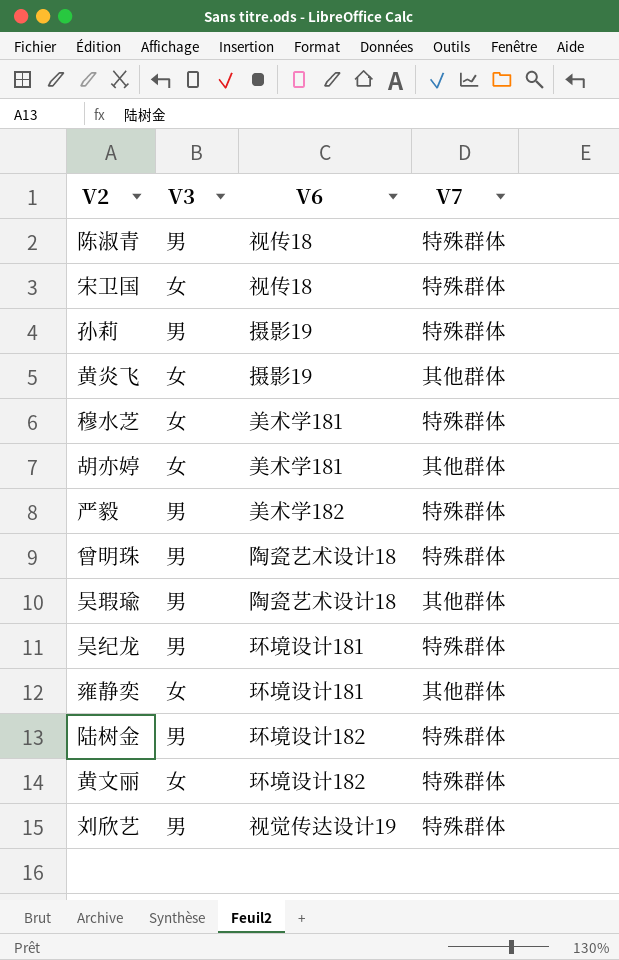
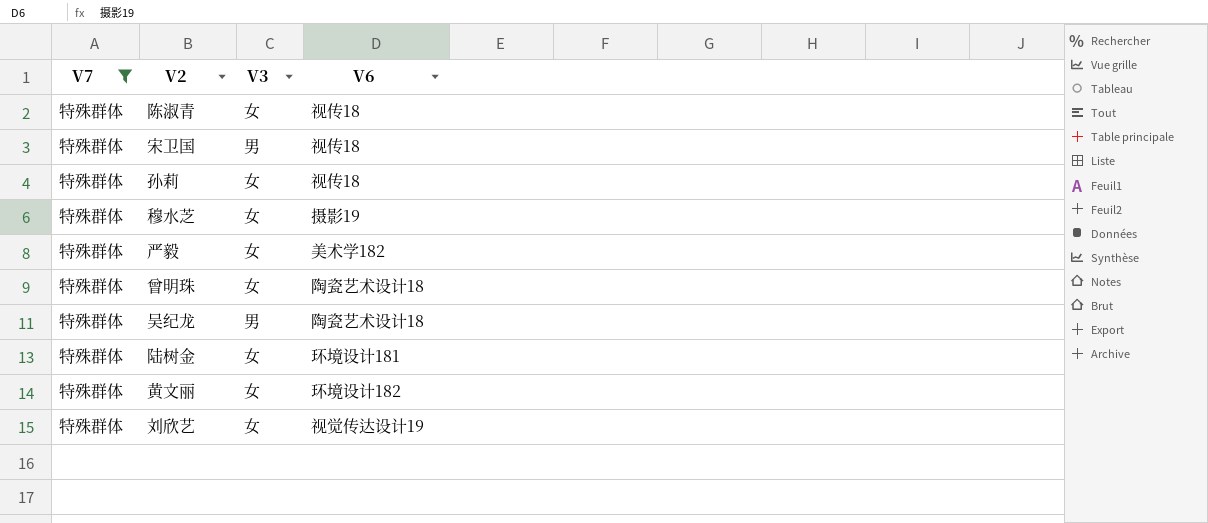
filter: none -> V7 = 特殊群体
column V7 | position: 4 -> 1
陈淑青 | V3: 男 -> 女
宋卫国 | V3: 女 -> 男
孙莉 | V3: 男 -> 女
孙莉 | V6: 摄影19 -> 视传18
穆水芝 | V6: 美术学181 -> 摄影19
严毅 | V3: 男 -> 女
曾明珠 | V3: 男 -> 女
吴纪龙 | V6: 环境设计181 -> 陶瓷艺术设计18
陆树金 | V3: 男 -> 女
陆树金 | V6: 环境设计182 -> 环境设计181
刘欣艺 | V3: 男 -> 女

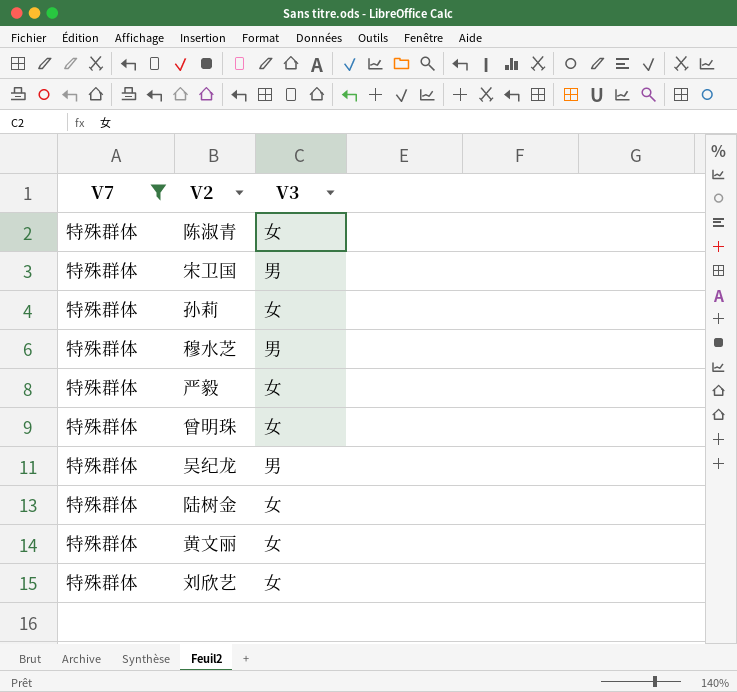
column V6 | position: 4 -> none
穆水芝 | V3: 女 -> 男

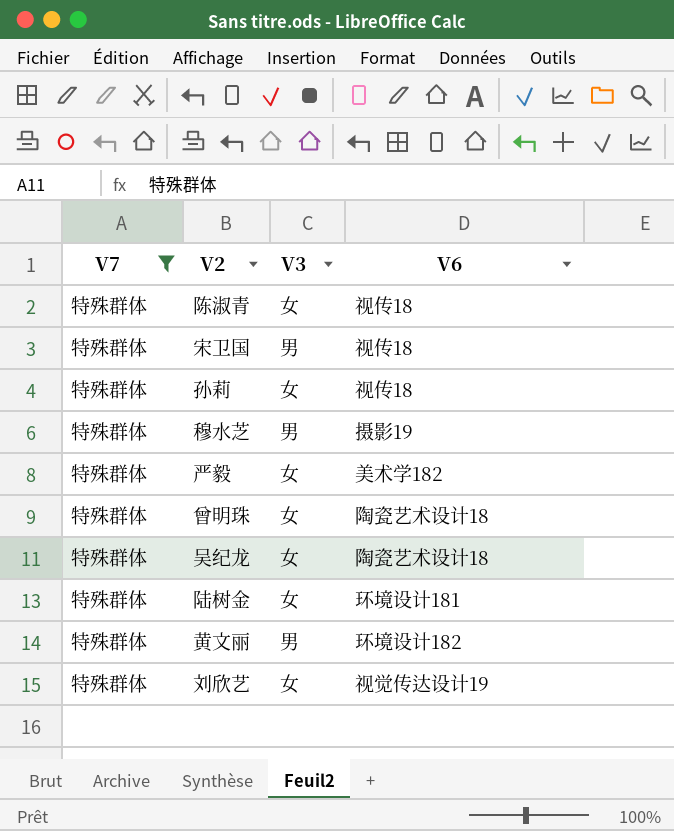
column V6 | position: none -> 4
吴纪龙 | V3: 男 -> 女
黄文丽 | V3: 女 -> 男

